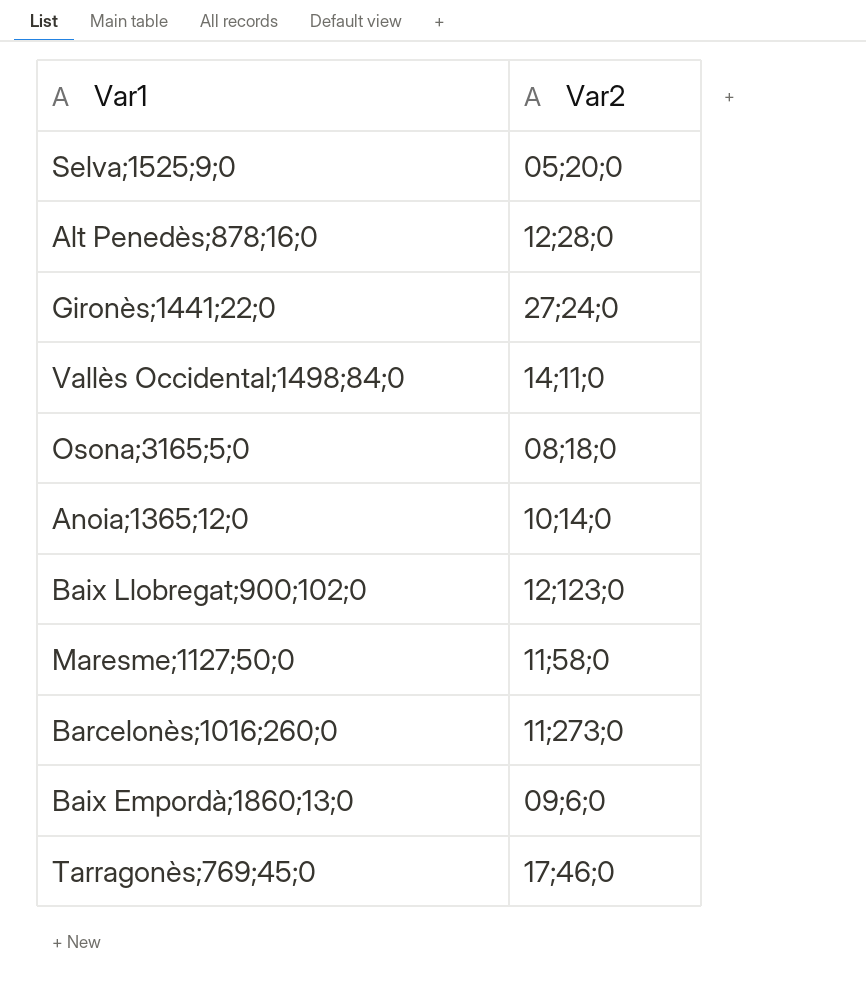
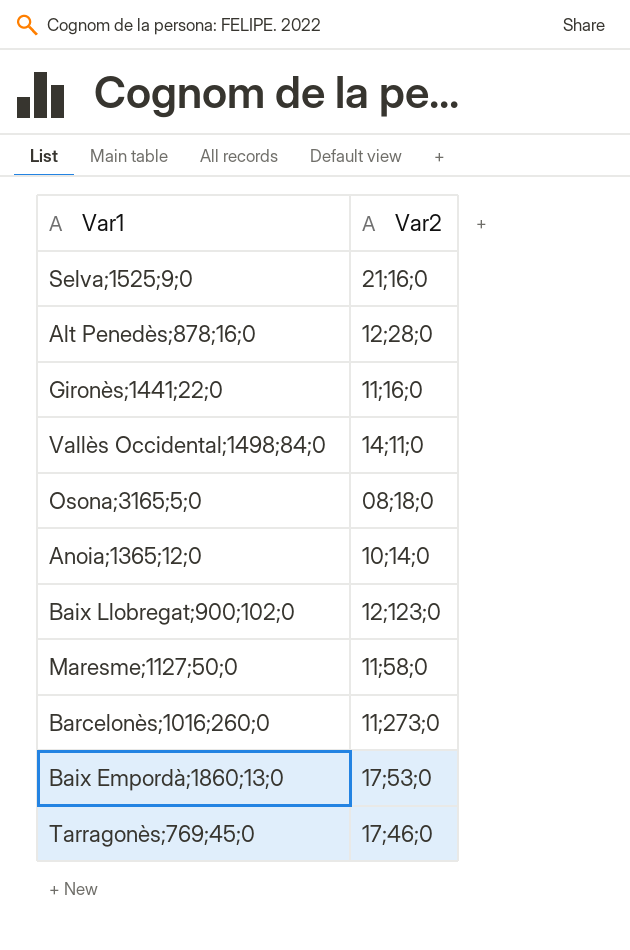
Selva;1525;9;0 | Var2: 05;20;0 -> 21;16;0
Gironès;1441;22;0 | Var2: 27;24;0 -> 11;16;0
Baix Empordà;1860;13;0 | Var2: 09;6;0 -> 17;53;0

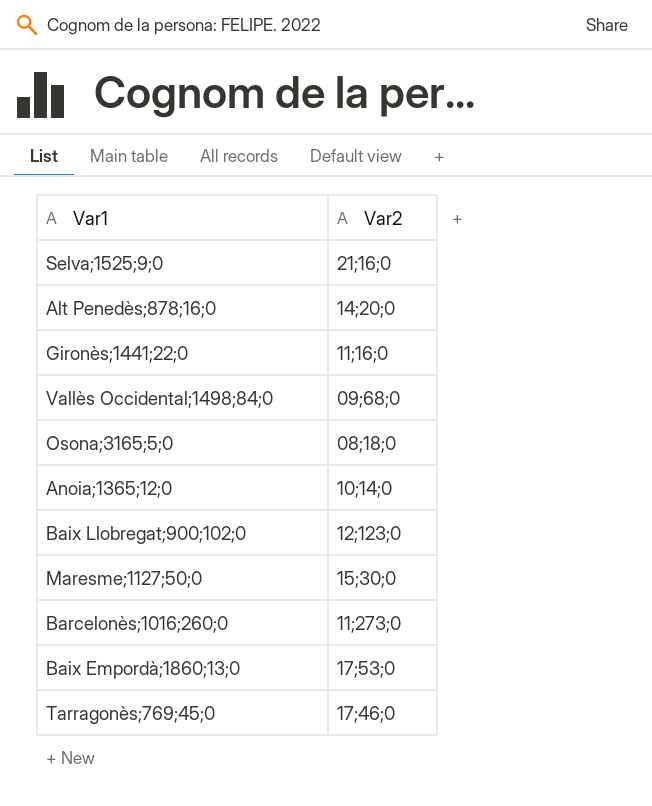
Alt Penedès;878;16;0 | Var2: 12;28;0 -> 14;20;0
Vallès Occidental;1498;84;0 | Var2: 14;11;0 -> 09;68;0
Maresme;1127;50;0 | Var2: 11;58;0 -> 15;30;0

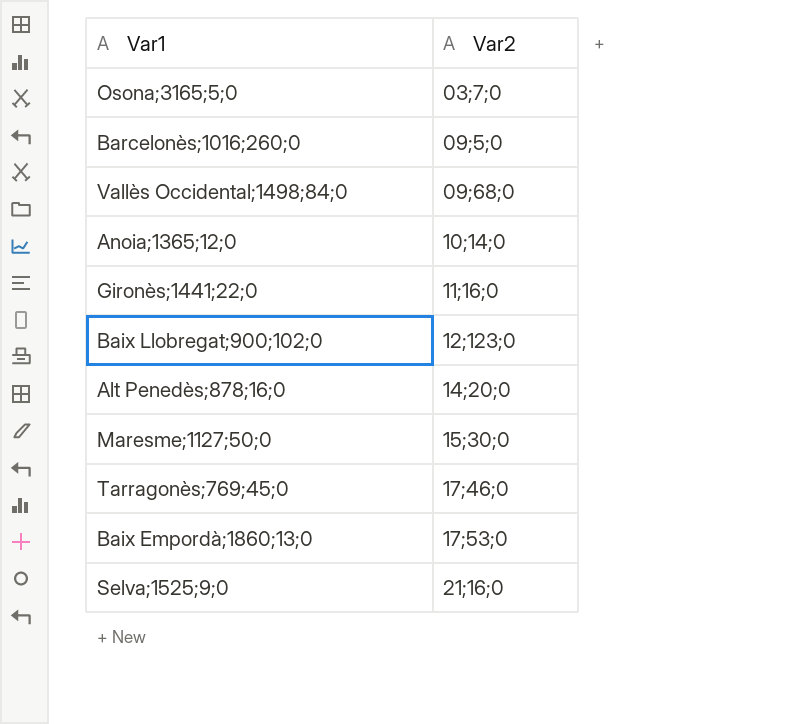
row order: none -> Var2 ascending
Osona;3165;5;0 | Var2: 08;18;0 -> 03;7;0
Barcelonès;1016;260;0 | Var2: 11;273;0 -> 09;5;0

